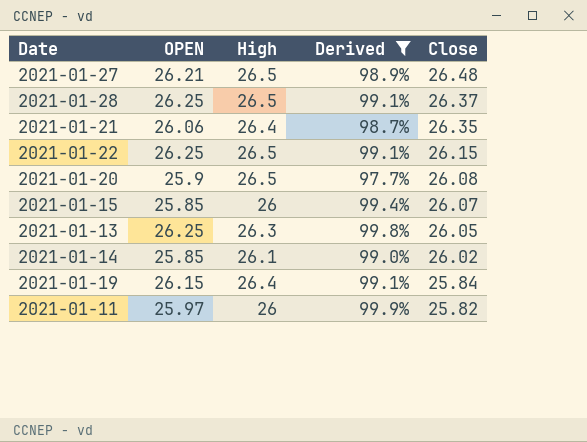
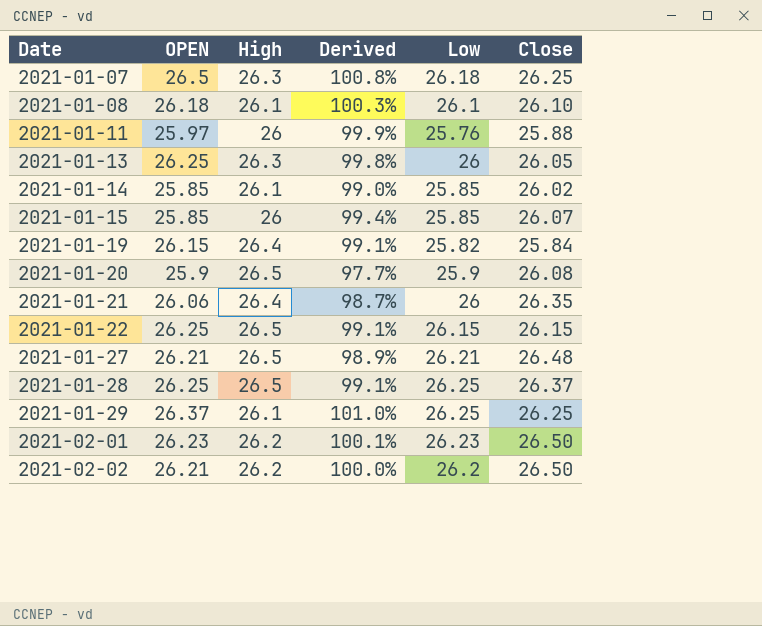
filter: Derived <= 99.9% -> none
row order: Close descending -> Date ascending
column Low | position: none -> 5
2021-01-11 | Close: 25.82 -> 25.88

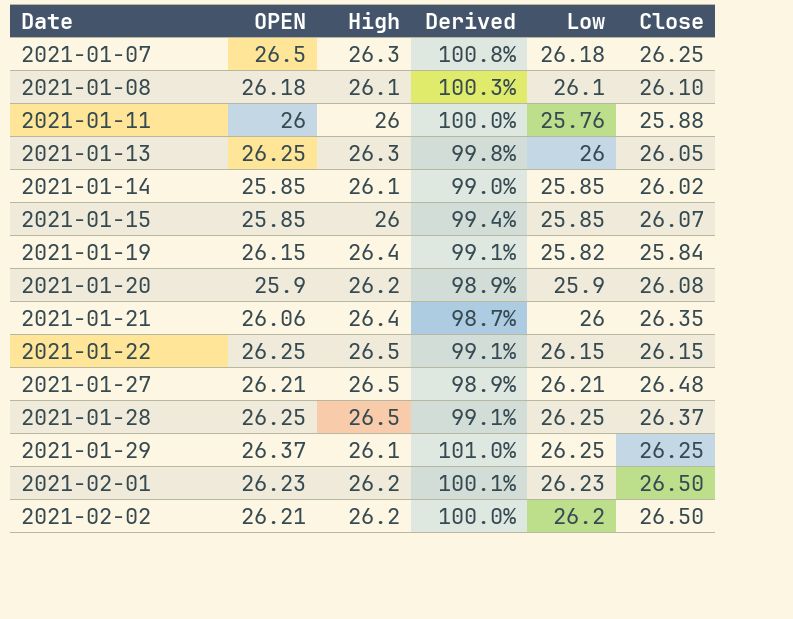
2021-01-11 | OPEN: 25.97 -> 26
2021-01-11 | Derived: 99.9% -> 100.0%
2021-01-20 | High: 26.5 -> 26.2
2021-01-20 | Derived: 97.7% -> 98.9%

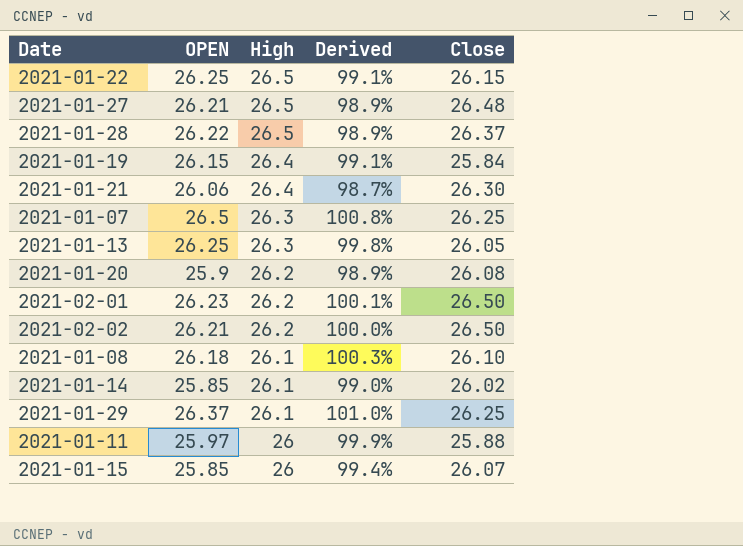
row order: Date ascending -> High descending
column Low | position: 5 -> none
2021-01-28 | OPEN: 26.25 -> 26.22
2021-01-28 | Derived: 99.1% -> 98.9%
2021-01-21 | Close: 26.35 -> 26.30
2021-01-11 | OPEN: 26 -> 25.97
2021-01-11 | Derived: 100.0% -> 99.9%

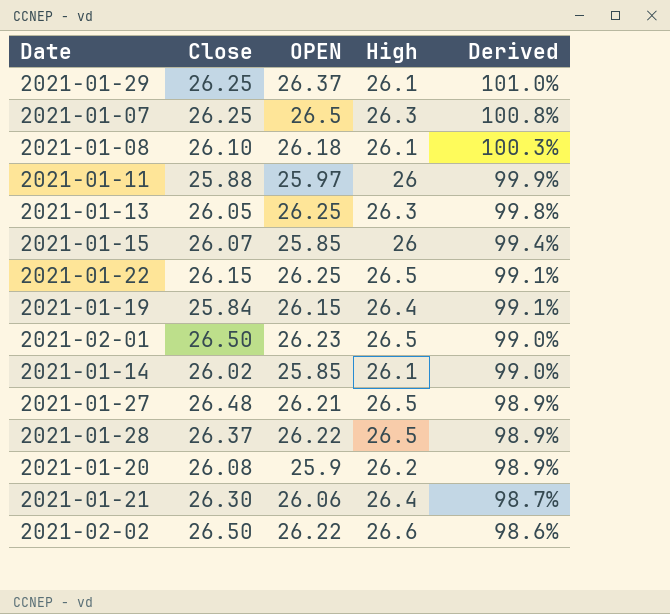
row order: High descending -> Derived descending
column Close | position: 5 -> 2
2021-02-01 | High: 26.2 -> 26.5
2021-02-01 | Derived: 100.1% -> 99.0%
2021-02-02 | OPEN: 26.21 -> 26.22
2021-02-02 | High: 26.2 -> 26.6
2021-02-02 | Derived: 100.0% -> 98.6%

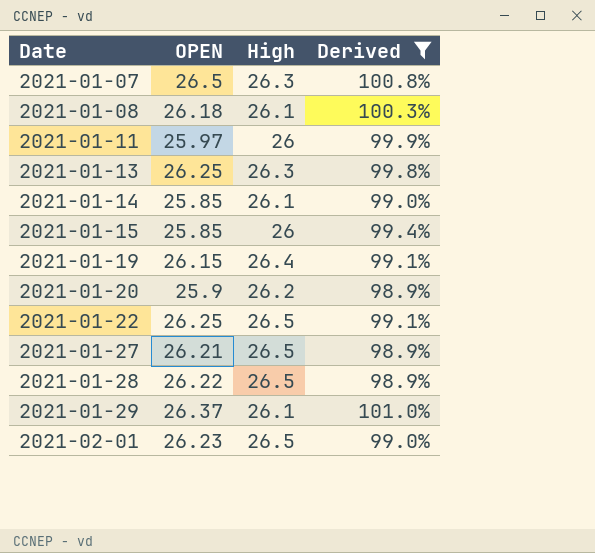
filter: none -> Derived >= 98.9%
row order: Derived descending -> Date ascending
column Close | position: 2 -> none

